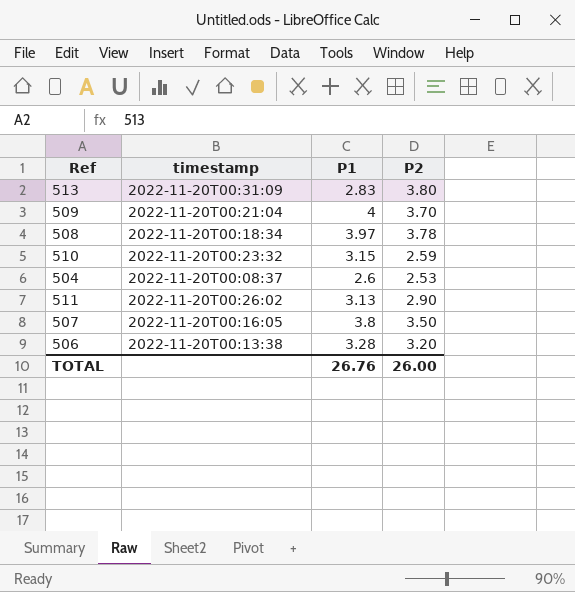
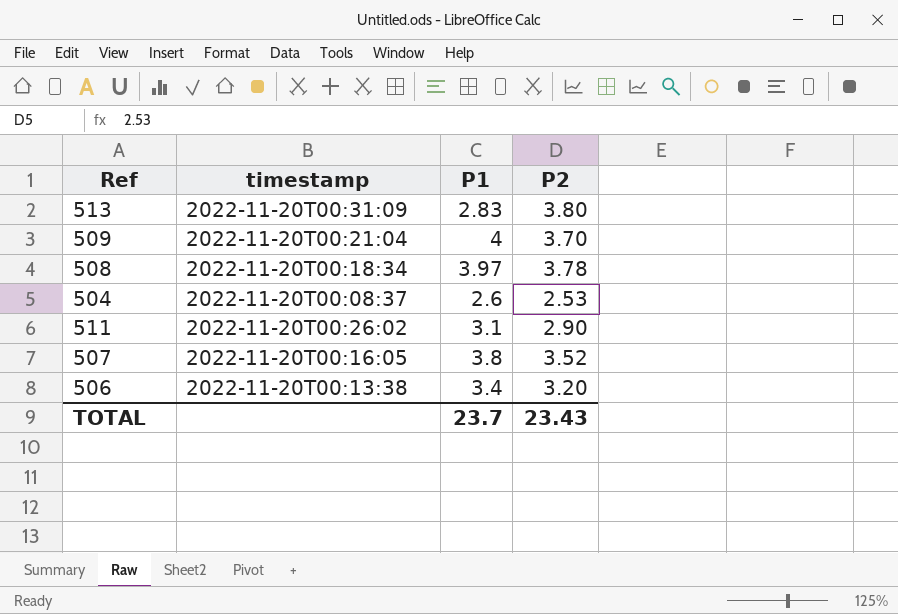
row 510: 2022-11-20T00:23:32 | 3.15 | 2.59 -> none
511 | P1: 3.13 -> 3.1
507 | P2: 3.50 -> 3.52
506 | P1: 3.28 -> 3.4
TOTAL | P1: 26.76 -> 23.7
TOTAL | P2: 26.00 -> 23.43

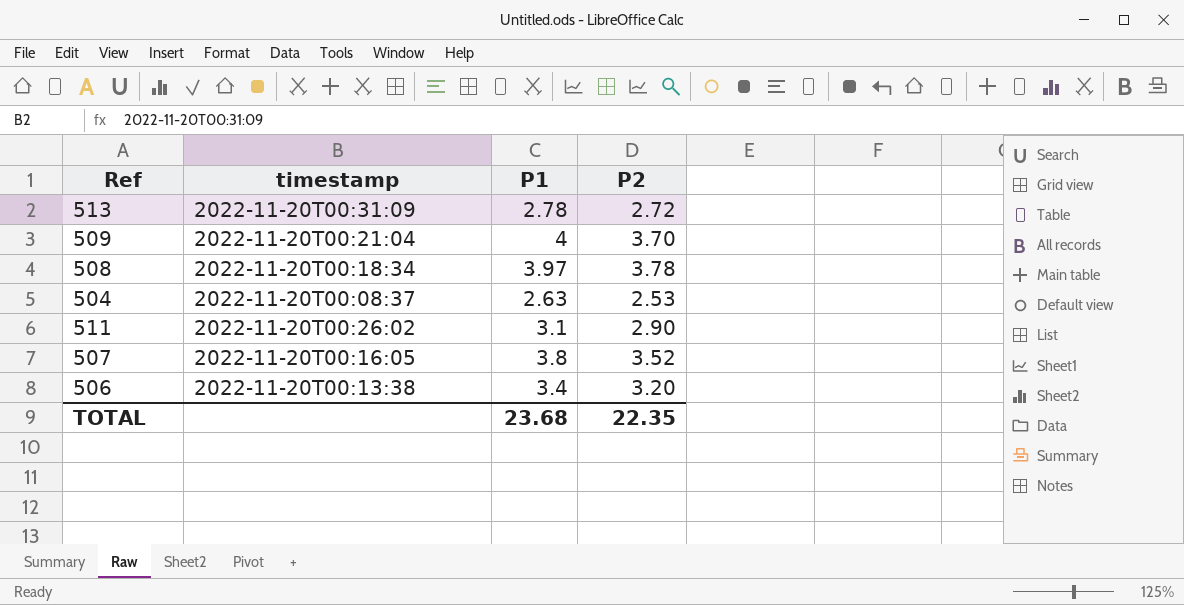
513 | P1: 2.83 -> 2.78
513 | P2: 3.80 -> 2.72
504 | P1: 2.6 -> 2.63
TOTAL | P1: 23.7 -> 23.68
TOTAL | P2: 23.43 -> 22.35

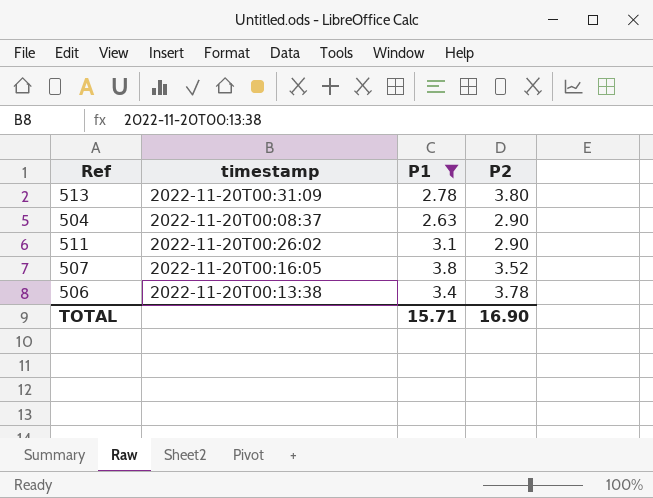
filter: none -> P1 <= 3.8
513 | P2: 2.72 -> 3.80
504 | P2: 2.53 -> 2.90
506 | P2: 3.20 -> 3.78
TOTAL | P1: 23.68 -> 15.71
TOTAL | P2: 22.35 -> 16.90

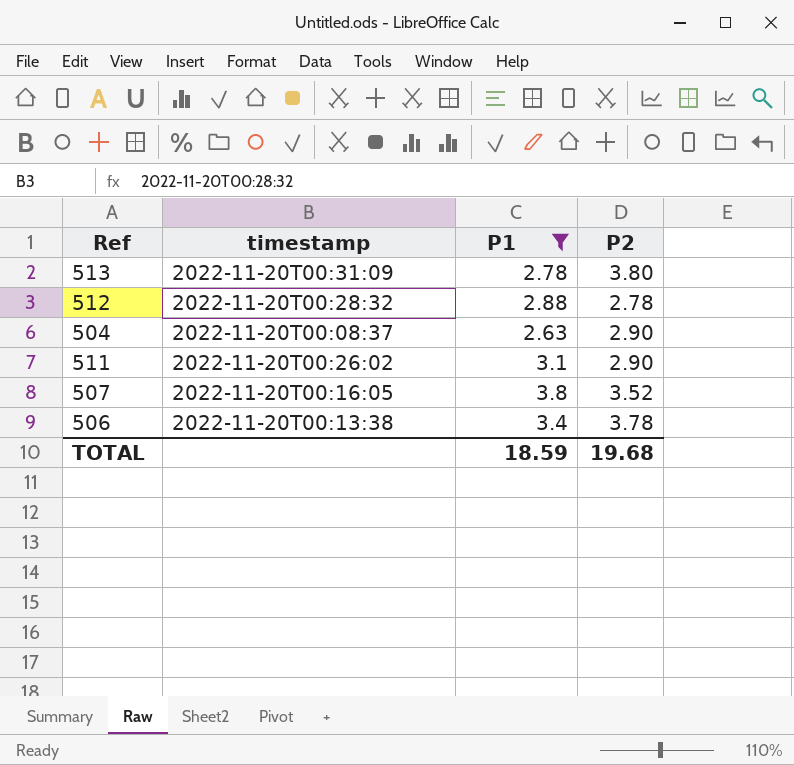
row 512: none -> 2022-11-20T00:28:32 | 2.88 | 2.78
TOTAL | P1: 15.71 -> 18.59
TOTAL | P2: 16.90 -> 19.68

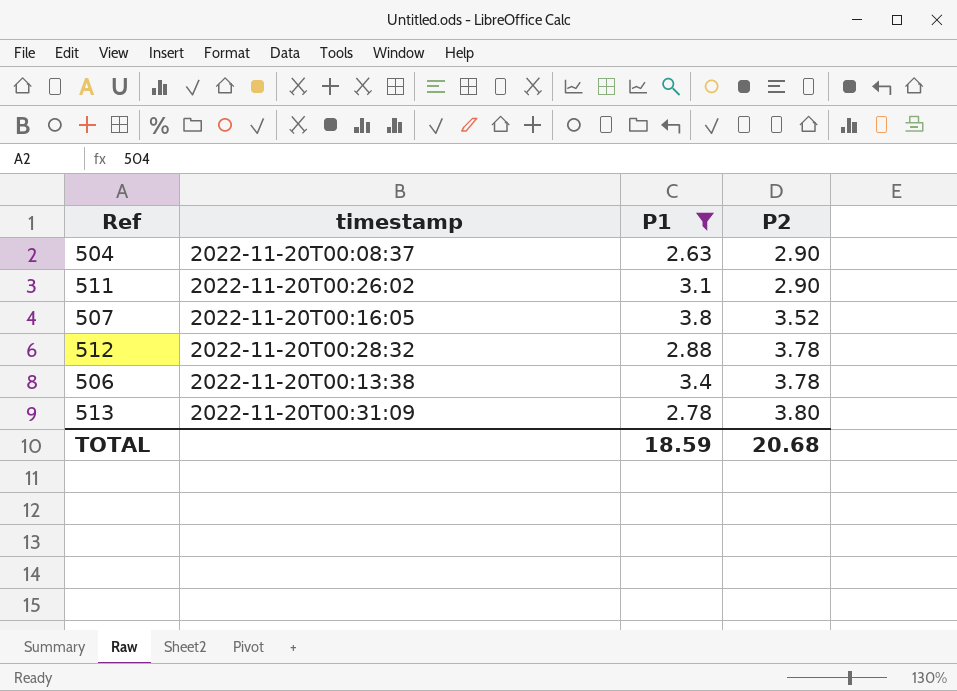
row order: none -> P2 ascending
512 | P2: 2.78 -> 3.78
TOTAL | P2: 19.68 -> 20.68

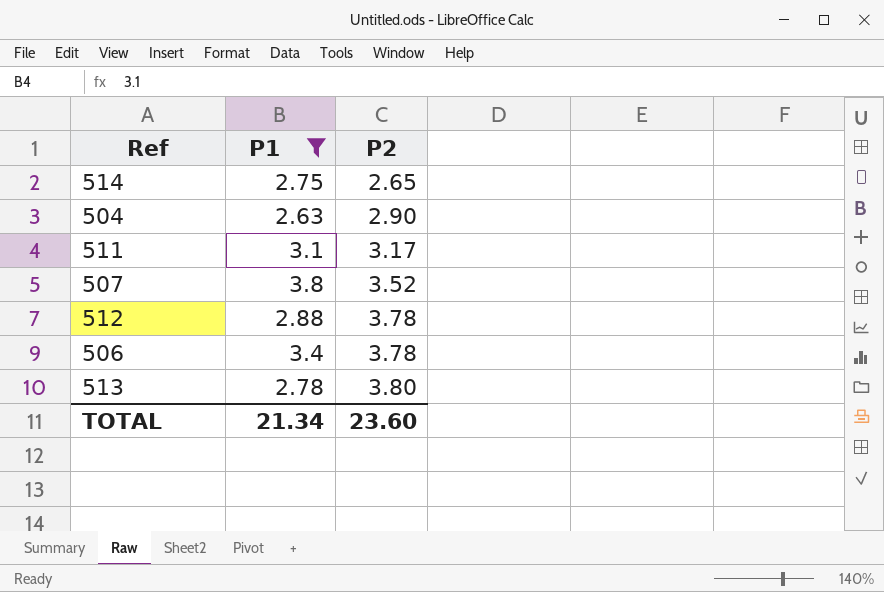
column timestamp | position: 2 -> none
row 514: none -> 2.75 | 2.65
511 | P2: 2.90 -> 3.17
TOTAL | P1: 18.59 -> 21.34
TOTAL | P2: 20.68 -> 23.60

